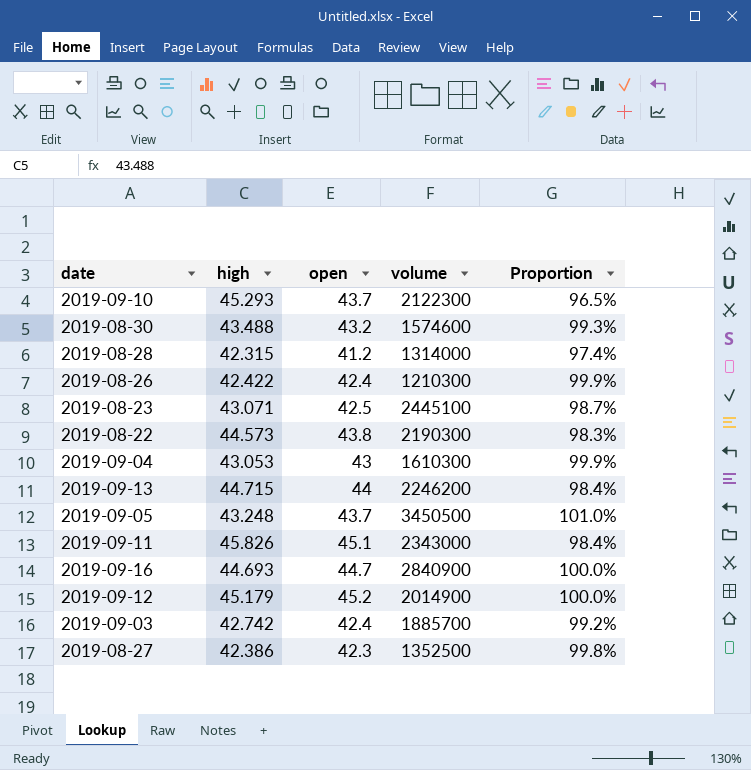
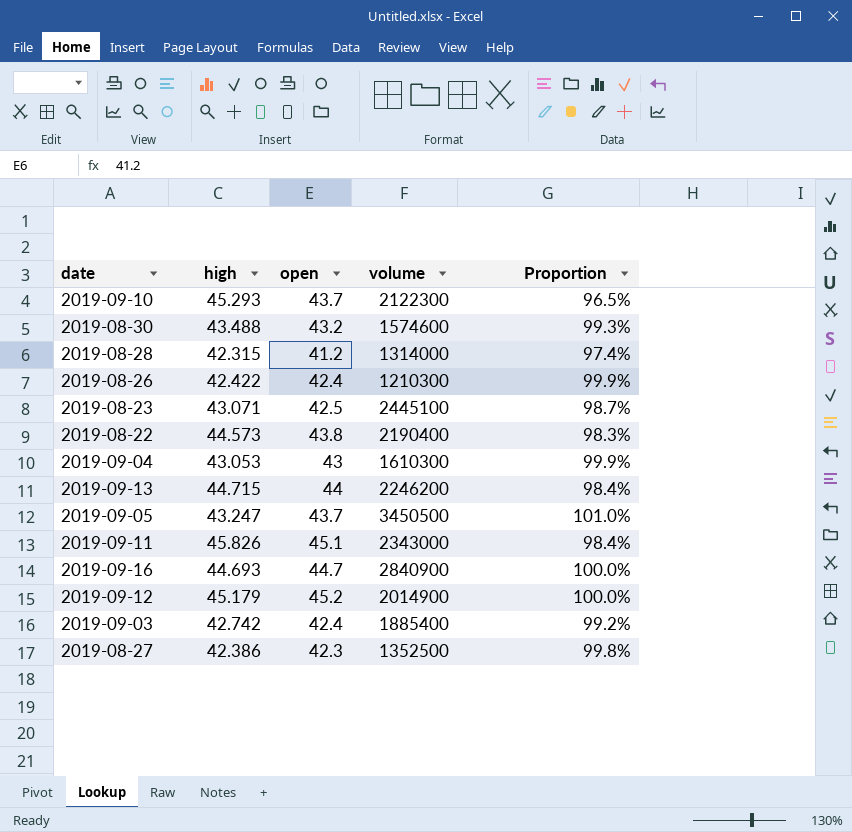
2019-08-22 | volume: 2190300 -> 2190400
2019-09-05 | high: 43.248 -> 43.247
2019-09-03 | volume: 1885700 -> 1885400

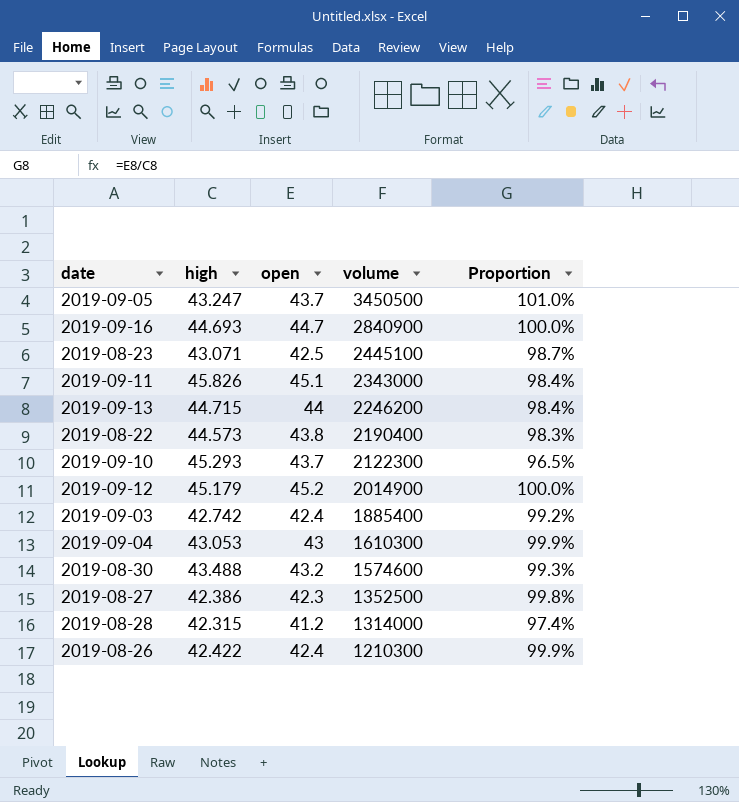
row order: none -> volume descending

